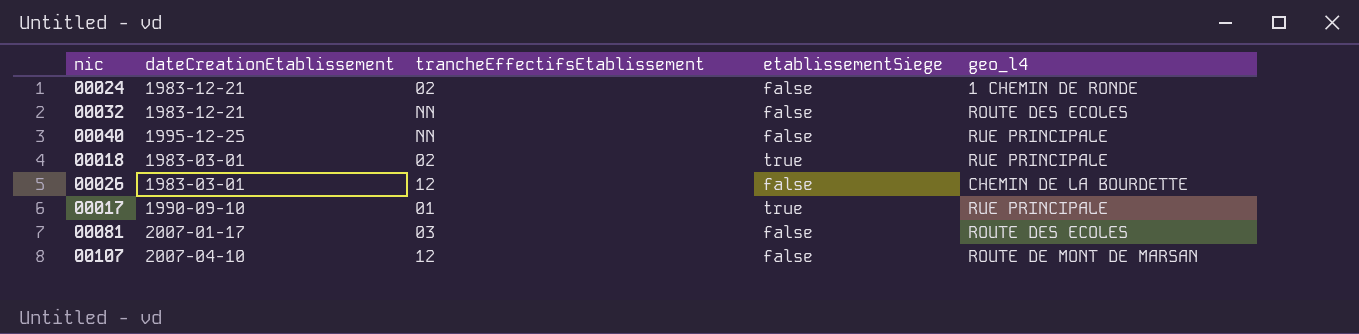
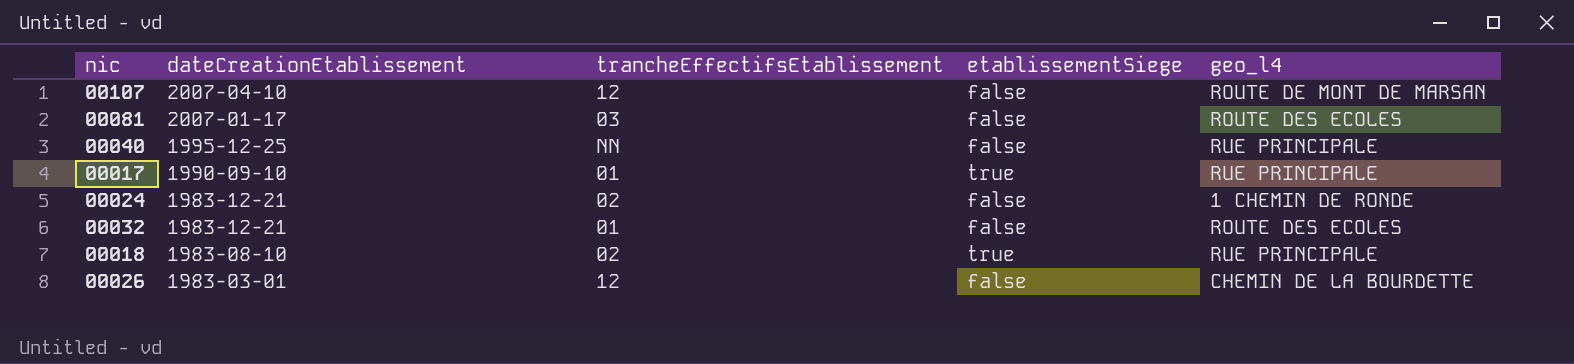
row order: none -> dateCreationEtablissement descending
00032 | trancheEffectifsEtablissement: NN -> 01
00018 | dateCreationEtablissement: 1983-03-01 -> 1983-08-10

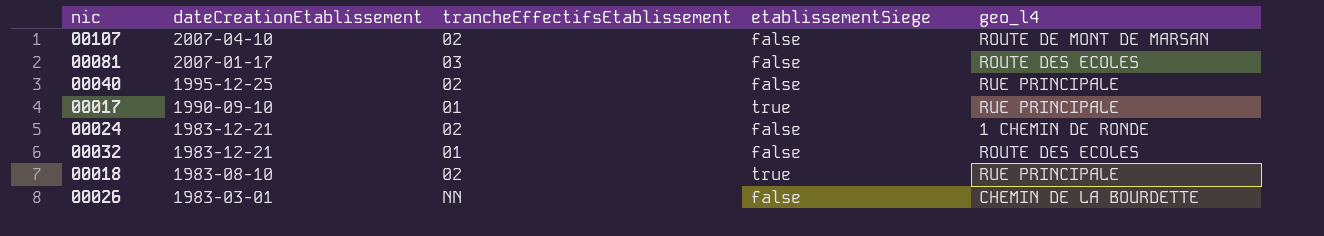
00107 | trancheEffectifsEtablissement: 12 -> 02
00040 | trancheEffectifsEtablissement: NN -> 02
00026 | trancheEffectifsEtablissement: 12 -> NN

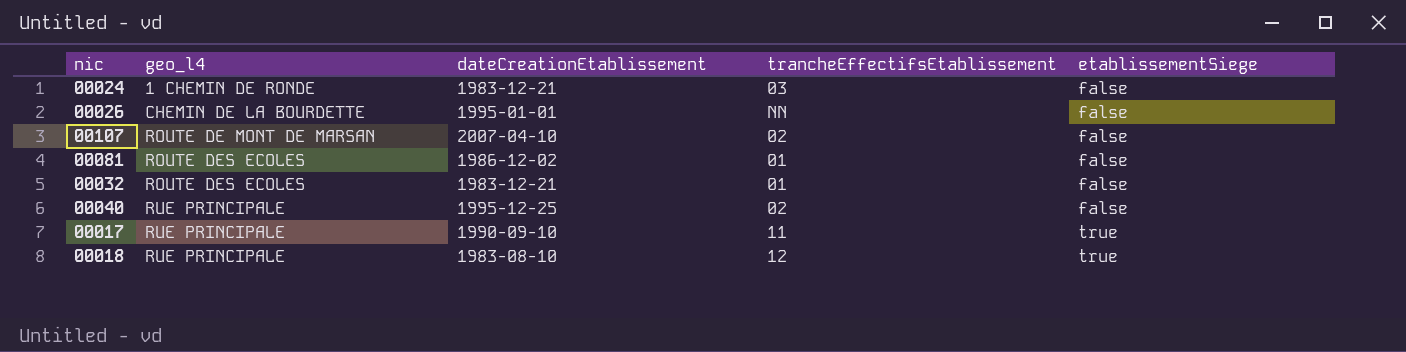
row order: dateCreationEtablissement descending -> geo_l4 ascending
column geo_l4 | position: 5 -> 2
00024 | trancheEffectifsEtablissement: 02 -> 03
00026 | dateCreationEtablissement: 1983-03-01 -> 1995-01-01
00081 | dateCreationEtablissement: 2007-01-17 -> 1986-12-02
00081 | trancheEffectifsEtablissement: 03 -> 01
00017 | trancheEffectifsEtablissement: 01 -> 11
00018 | trancheEffectifsEtablissement: 02 -> 12

